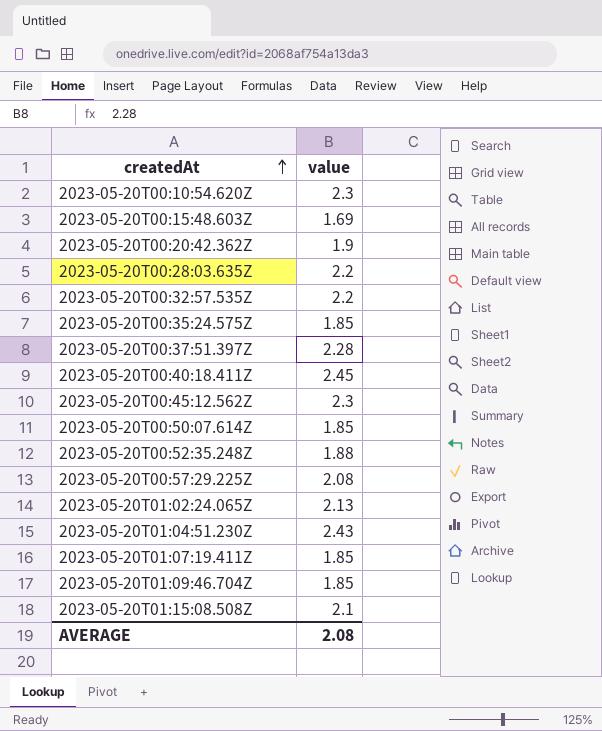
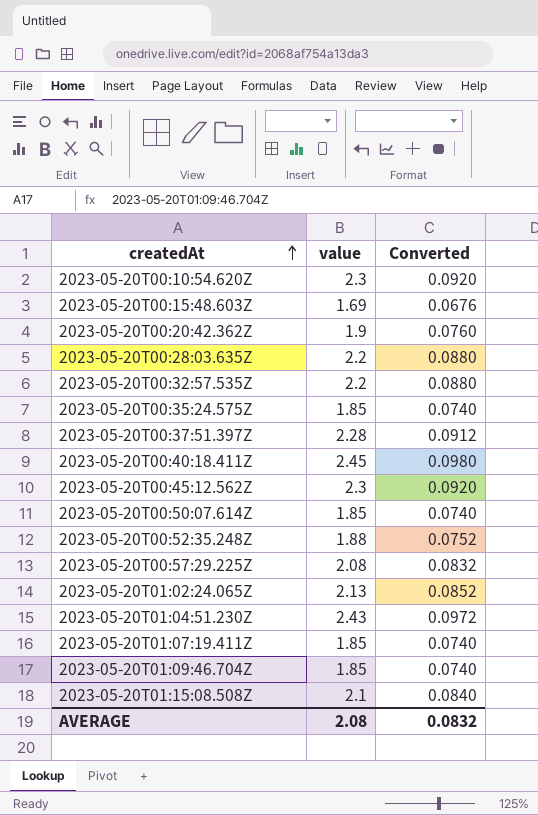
column Converted | formula: none -> [value] * 0.04

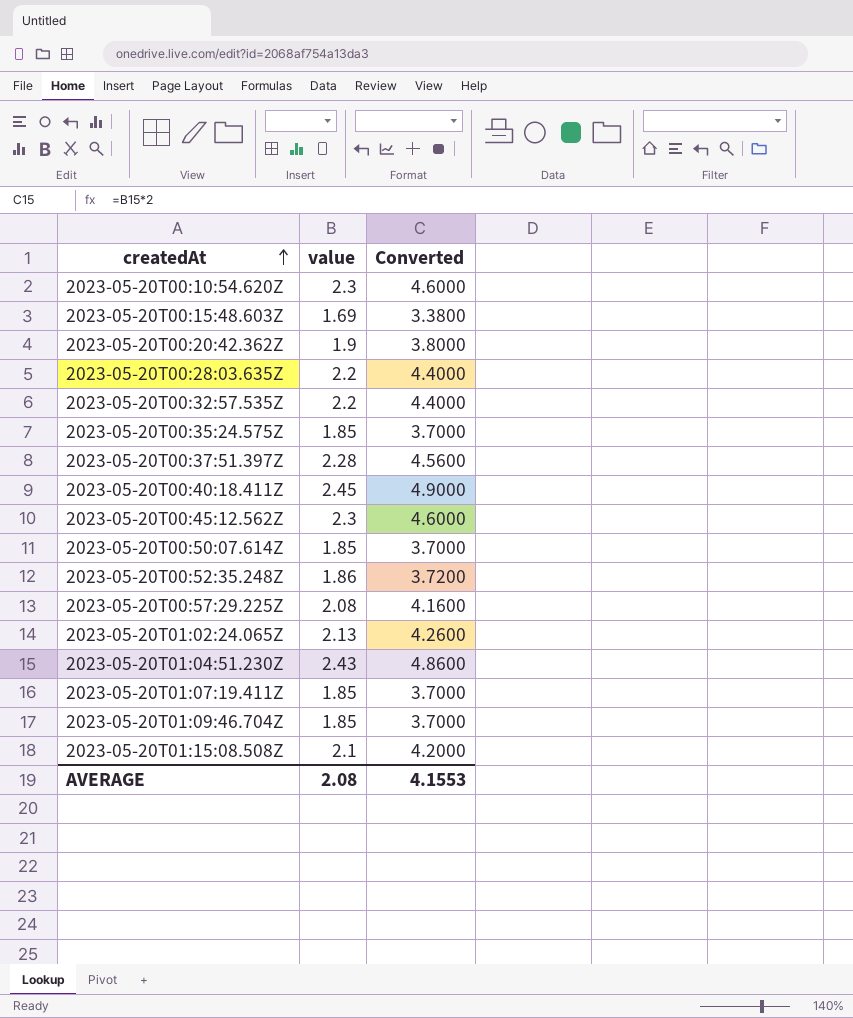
column Converted | formula: [value] * 0.04 -> [value] * 2
2023-05-20T00:52:35.248Z | value: 1.88 -> 1.86
AVERAGE | Converted: 0.0832 -> 4.1553

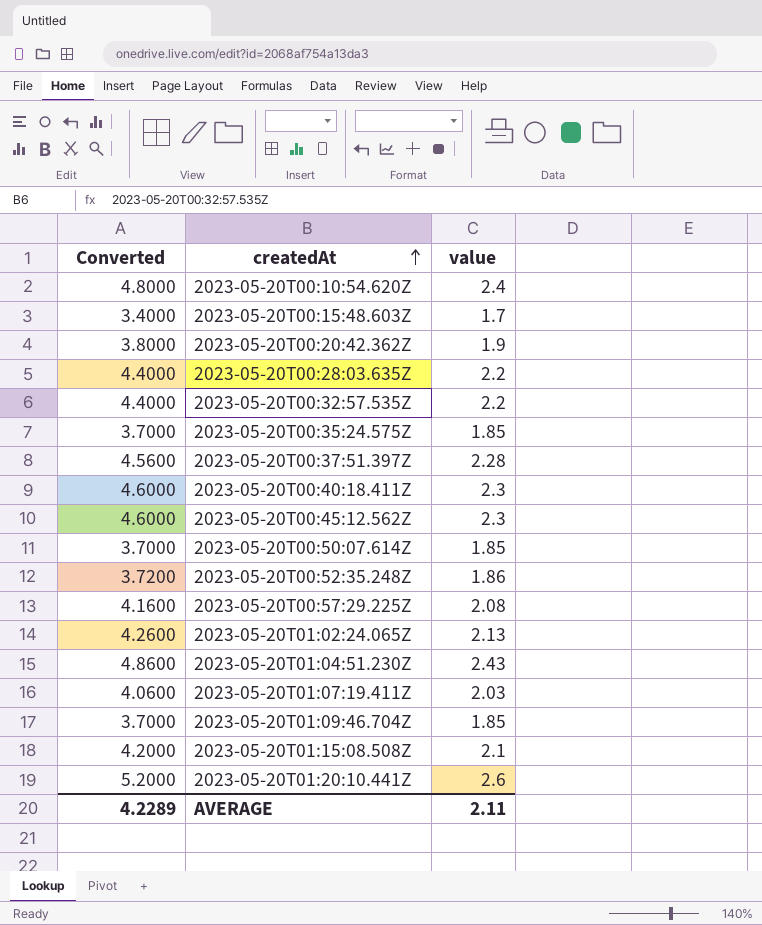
column Converted | position: 3 -> 1
2023-05-20T00:10:54.620Z | Converted: 4.6000 -> 4.8000
2023-05-20T00:10:54.620Z | value: 2.3 -> 2.4
2023-05-20T00:15:48.603Z | Converted: 3.3800 -> 3.4000
2023-05-20T00:15:48.603Z | value: 1.69 -> 1.7
2023-05-20T00:40:18.411Z | Converted: 4.9000 -> 4.6000
2023-05-20T00:40:18.411Z | value: 2.45 -> 2.3
2023-05-20T01:07:19.411Z | Converted: 3.7000 -> 4.0600
2023-05-20T01:07:19.411Z | value: 1.85 -> 2.03
row 2023-05-20T01:20:10.441Z: none -> 5.2000 | 2.6
AVERAGE | Converted: 4.1553 -> 4.2289
AVERAGE | value: 2.08 -> 2.11

